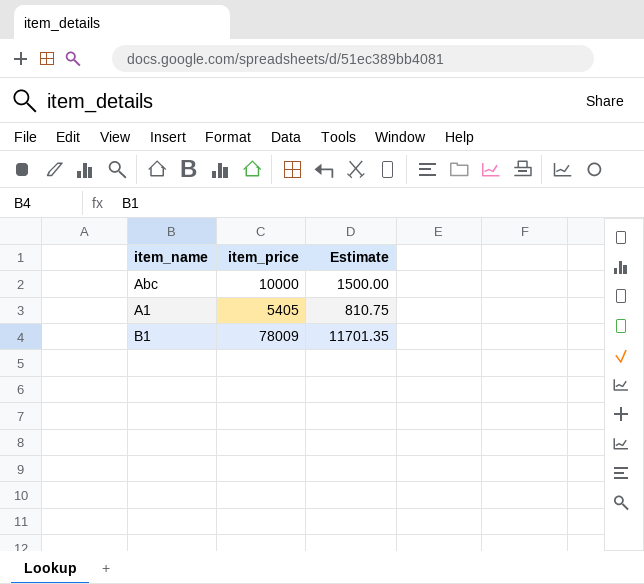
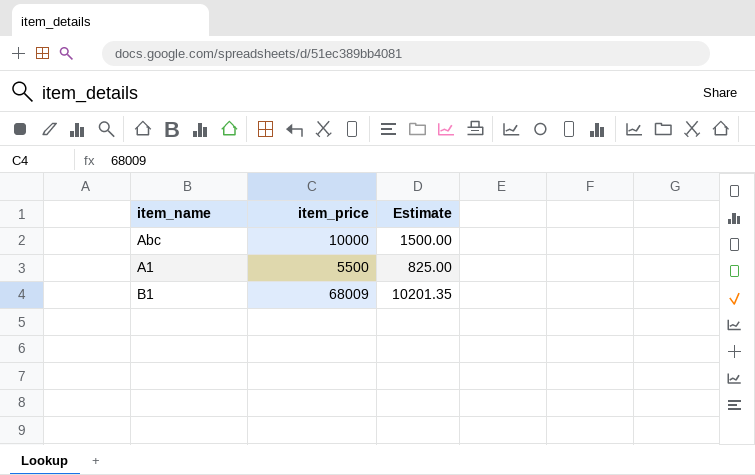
A1 | item_price: 5405 -> 5500
A1 | Estimate: 810.75 -> 825.00
B1 | item_price: 78009 -> 68009
B1 | Estimate: 11701.35 -> 10201.35

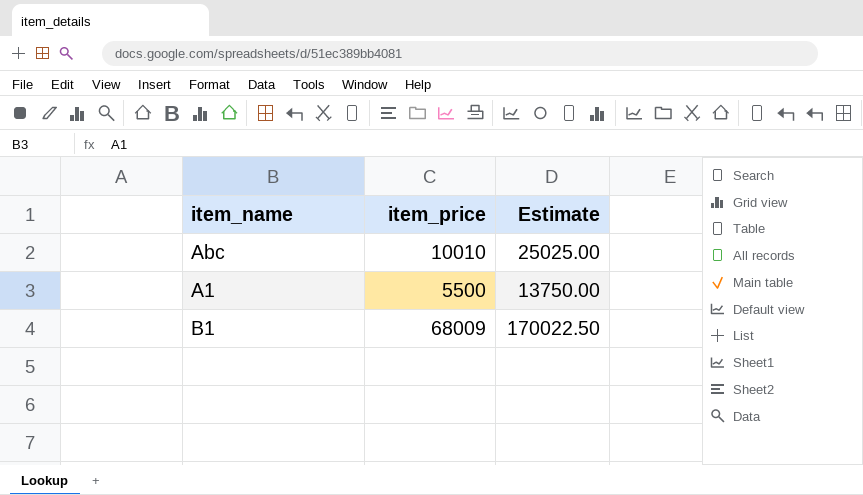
column Estimate | formula: [item_price] * 0.15 -> [item_price] * 2.5
Abc | item_price: 10000 -> 10010

